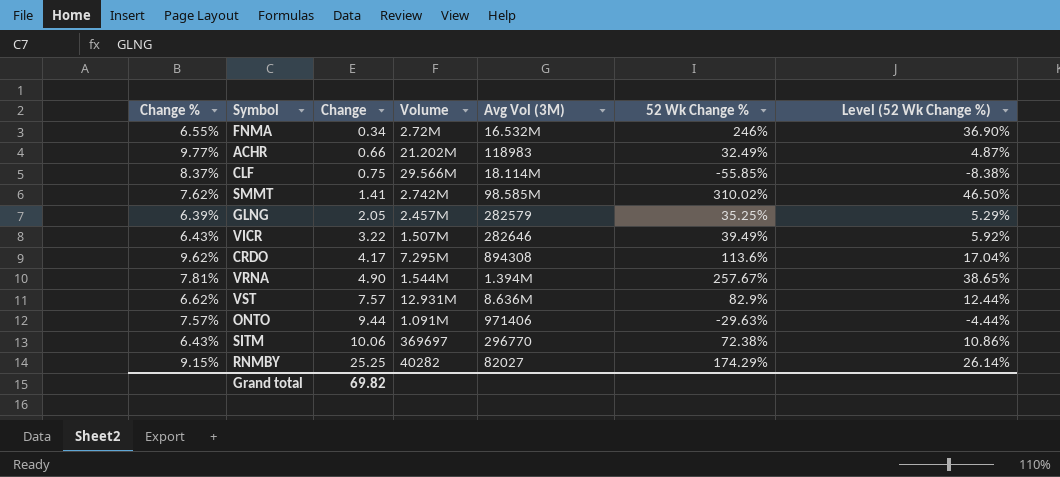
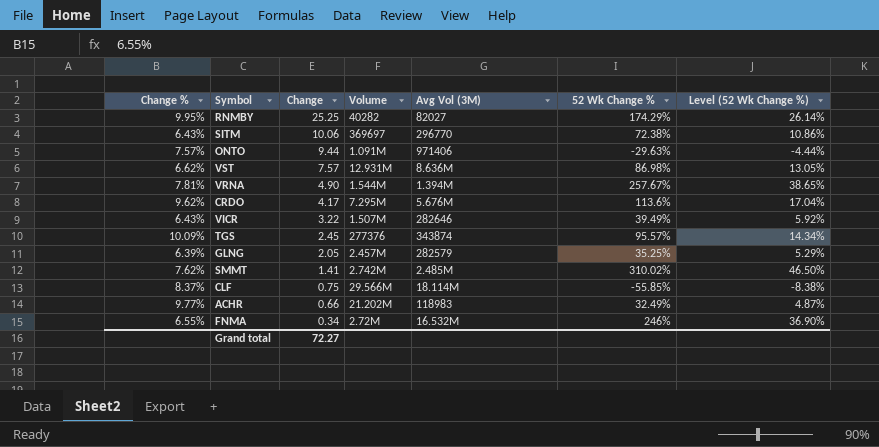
row order: Change ascending -> Change descending
RNMBY | Change %: 9.15% -> 9.95%
VST | 52 Wk Change %: 82.9% -> 86.98%
VST | Level (52 Wk Change %): 12.44% -> 13.05%
CRDO | Avg Vol (3M): 894308 -> 5.676M
row TGS: none -> 10.09% | 2.45 | 277376 | 343874 | 95.57% | 14.34%
SMMT | Avg Vol (3M): 98.585M -> 2.485M
Grand total | Change: 69.82 -> 72.27

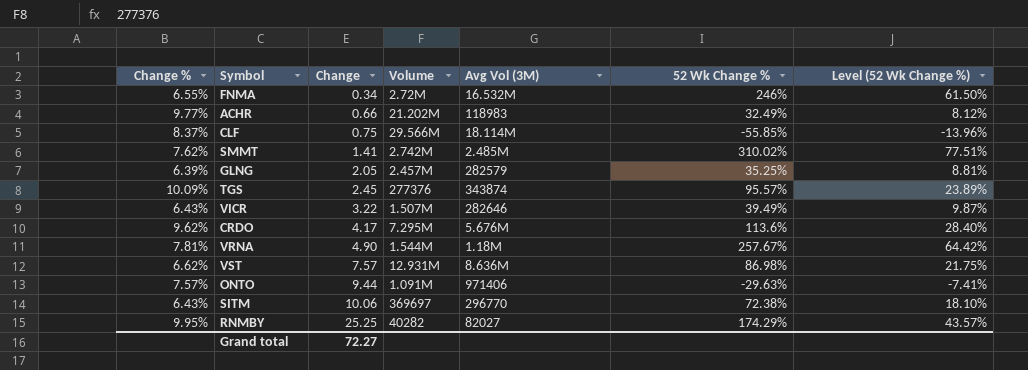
row order: Change descending -> Change ascending
column Level (52 Wk Change %) | formula: [52 Wk Change %] * 0.15 -> [52 Wk Change %] * 0.25
VRNA | Avg Vol (3M): 1.394M -> 1.18M

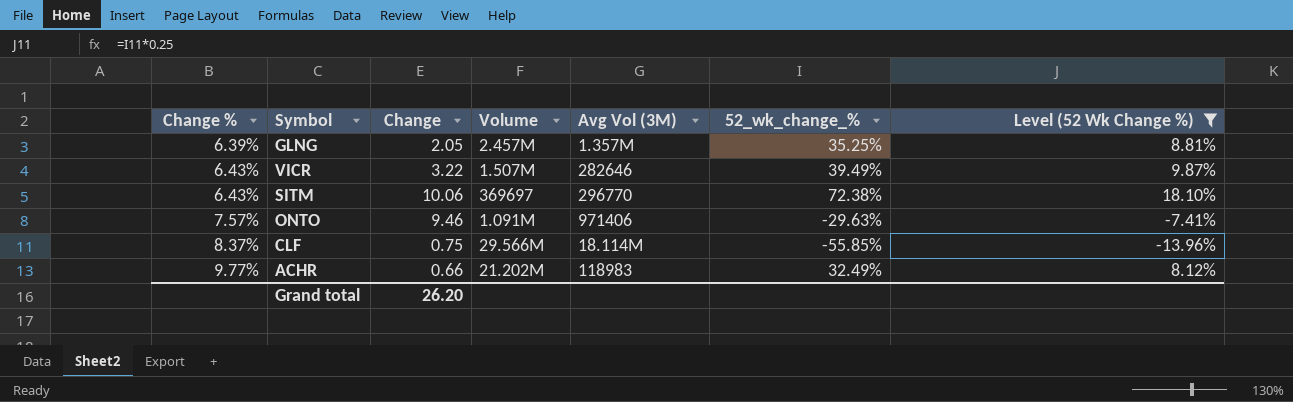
filter: none -> Level (52 Wk Change %) <= 18.10%
row order: Change ascending -> Change % ascending
column name: 52 Wk Change % -> 52_wk_change_%
GLNG | Avg Vol (3M): 282579 -> 1.357M
ONTO | Change: 9.44 -> 9.46
Grand total | Change: 72.27 -> 26.20

